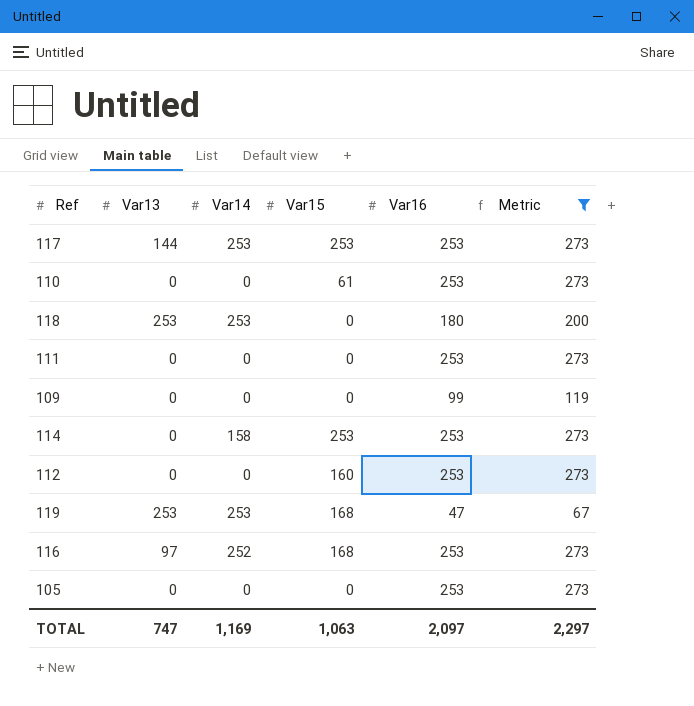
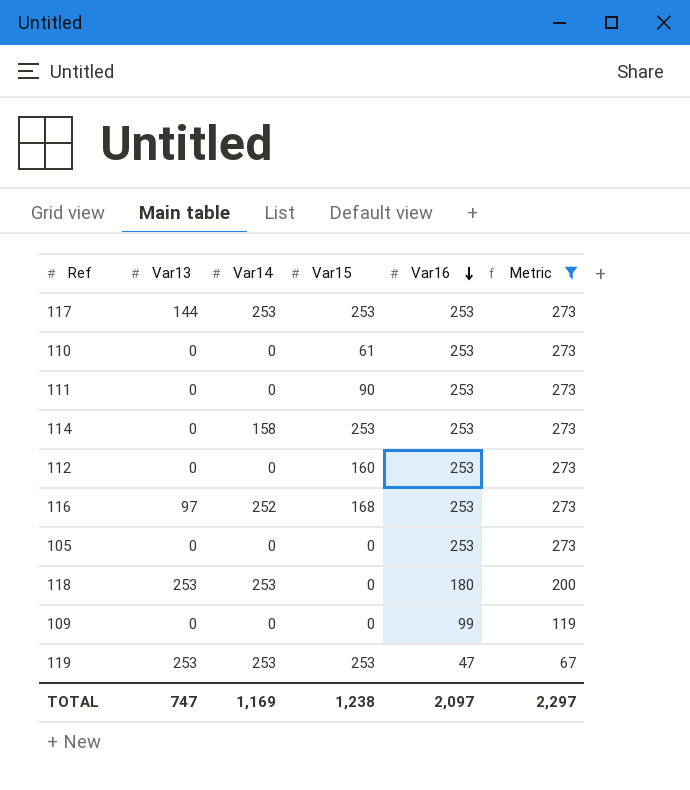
row order: none -> Var16 descending
111 | Var15: 0 -> 90
119 | Var15: 168 -> 253
TOTAL | Var15: 1,063 -> 1,238

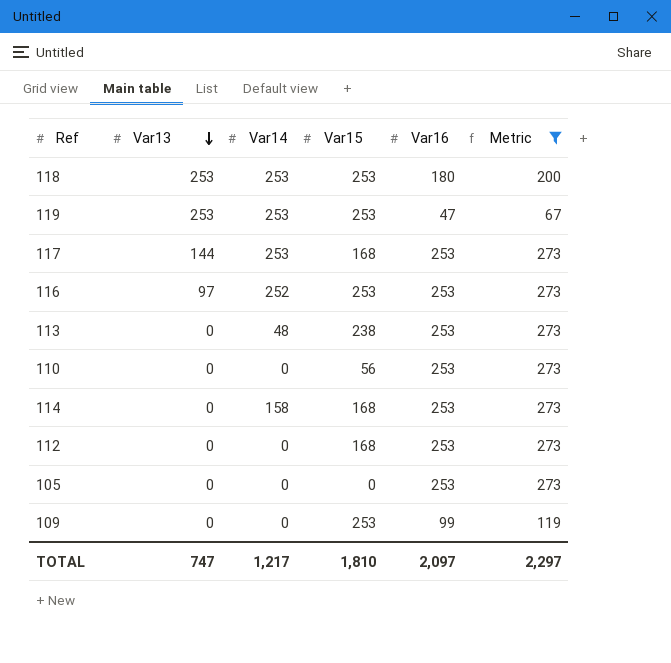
row order: Var16 descending -> Var13 descending
row 111: 0 | 0 | 90 | 253 | 273 -> none
118 | Var15: 0 -> 253
117 | Var15: 253 -> 168
116 | Var15: 168 -> 253
row 113: none -> 0 | 48 | 238 | 253 | 273
110 | Var15: 61 -> 56
114 | Var15: 253 -> 168
112 | Var15: 160 -> 168
109 | Var15: 0 -> 253
TOTAL | Var14: 1,169 -> 1,217
TOTAL | Var15: 1,238 -> 1,810

